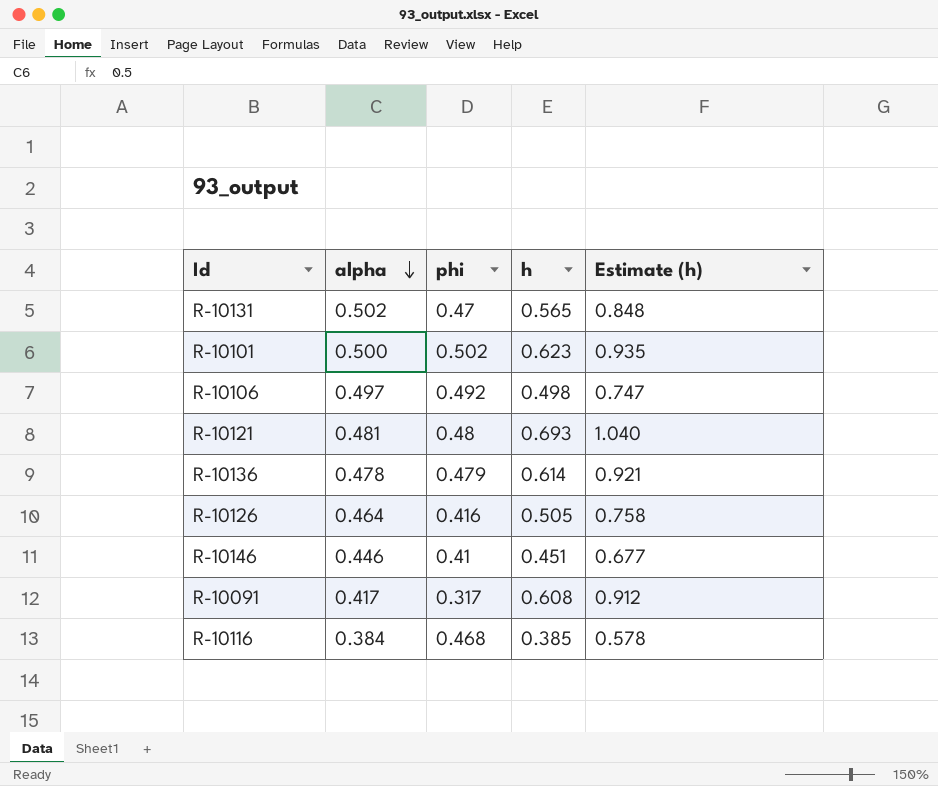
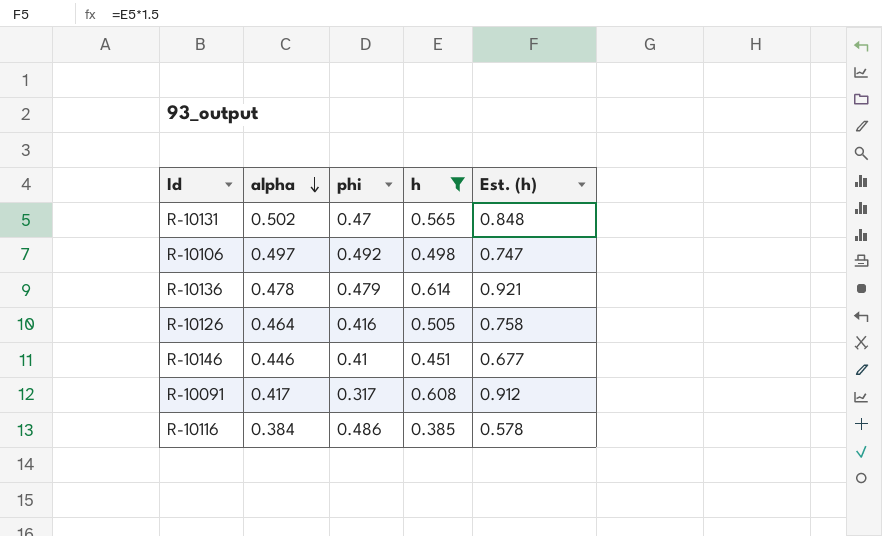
filter: none -> h <= 0.614
column name: Estimate (h) -> Est. (h)
R-10116 | phi: 0.468 -> 0.486

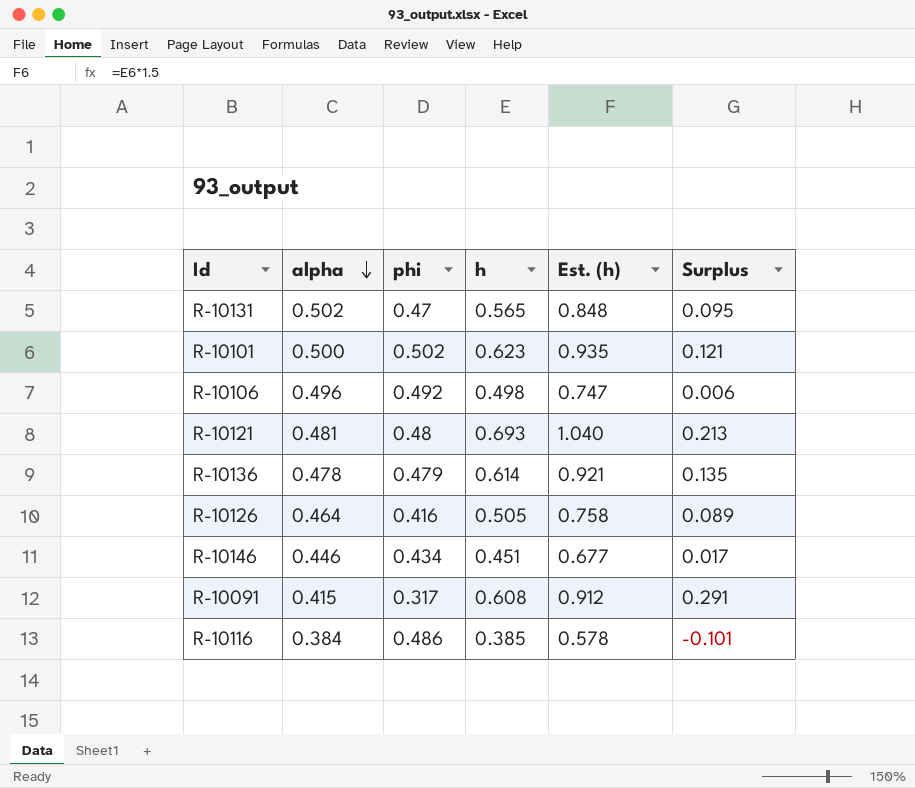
filter: h <= 0.614 -> none
column Surplus | formula: none -> [h] - [phi]
R-10106 | alpha: 0.497 -> 0.496
R-10146 | phi: 0.41 -> 0.434
R-10091 | alpha: 0.417 -> 0.415

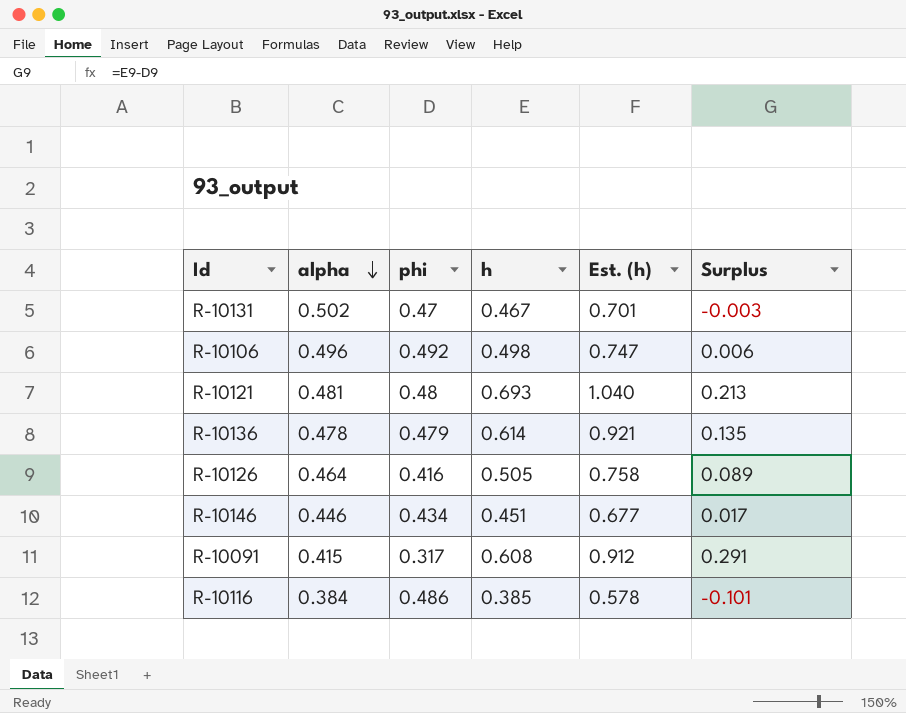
row R-10101: 0.500 | 0.502 | 0.623 | 0.935 | 0.121 -> none
R-10131 | h: 0.565 -> 0.467
R-10131 | Est. (h): 0.848 -> 0.701
R-10131 | Surplus: 0.095 -> -0.003

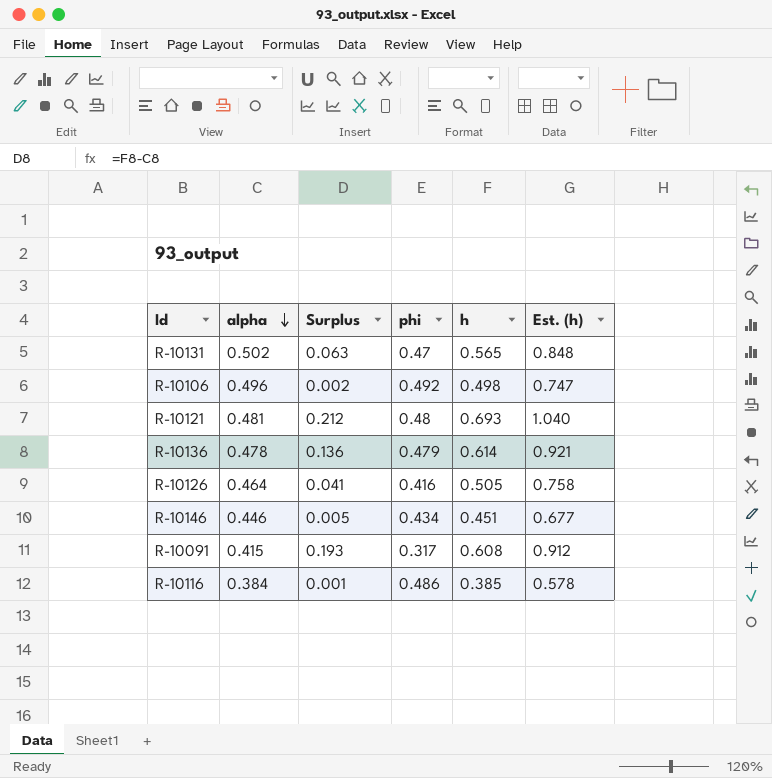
column Surplus | formula: [h] - [phi] -> [h] - [alpha]
column Surplus | position: 6 -> 3
R-10131 | h: 0.467 -> 0.565
R-10131 | Est. (h): 0.701 -> 0.848

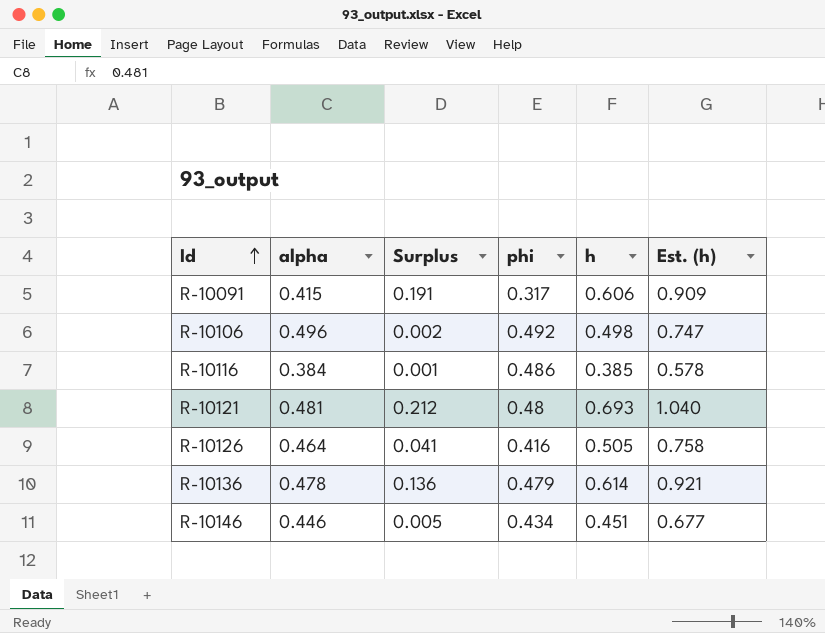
row order: alpha descending -> Id ascending
row R-10131: 0.502 | 0.063 | 0.47 | 0.565 | 0.848 -> none
R-10091 | Surplus: 0.193 -> 0.191
R-10091 | h: 0.608 -> 0.606
R-10091 | Est. (h): 0.912 -> 0.909

